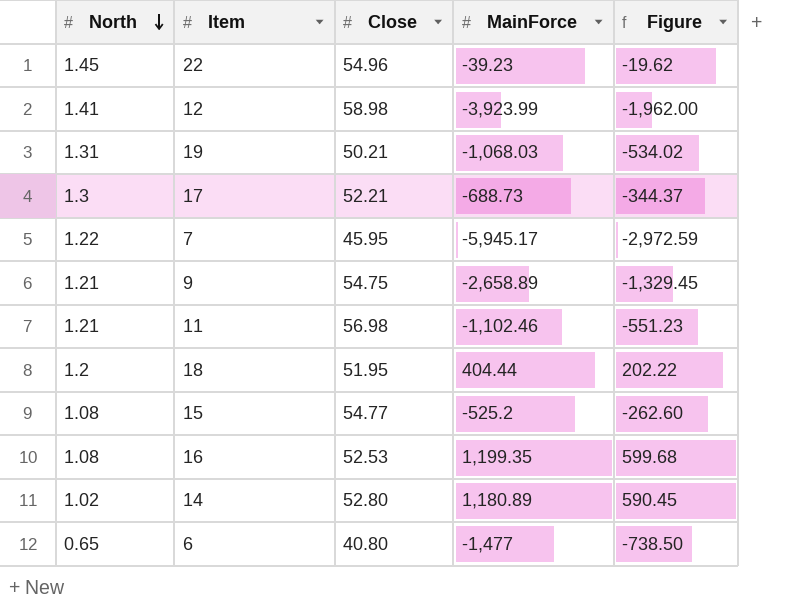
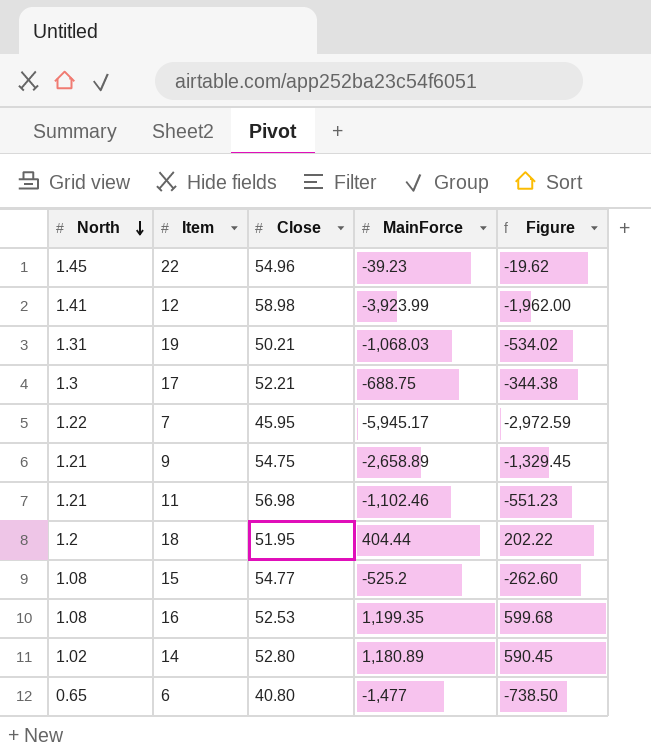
17 | MainForce: -688.73 -> -688.75
17 | Figure: -344.37 -> -344.38

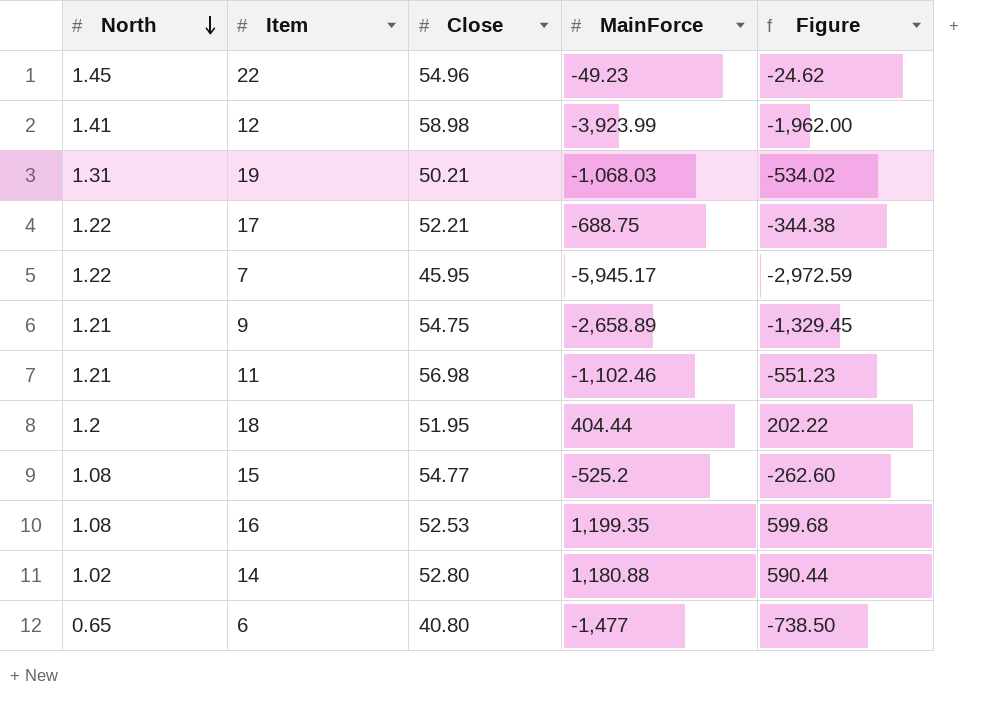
22 | MainForce: -39.23 -> -49.23
22 | Figure: -19.62 -> -24.62
17 | North: 1.3 -> 1.22
14 | MainForce: 1,180.89 -> 1,180.88
14 | Figure: 590.45 -> 590.44

